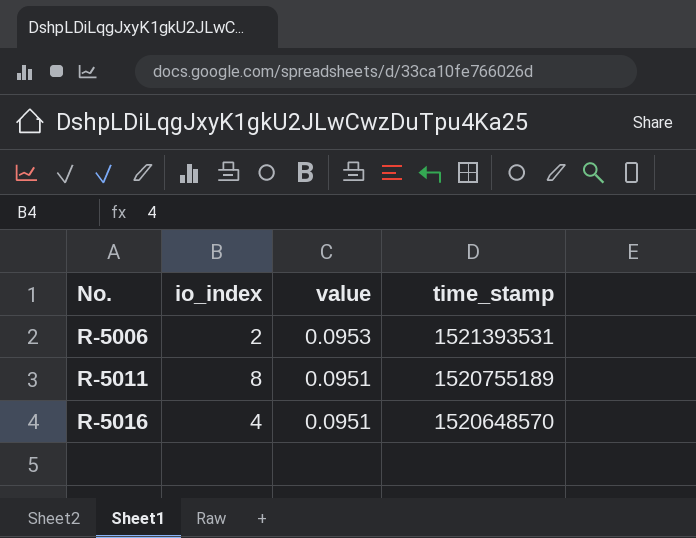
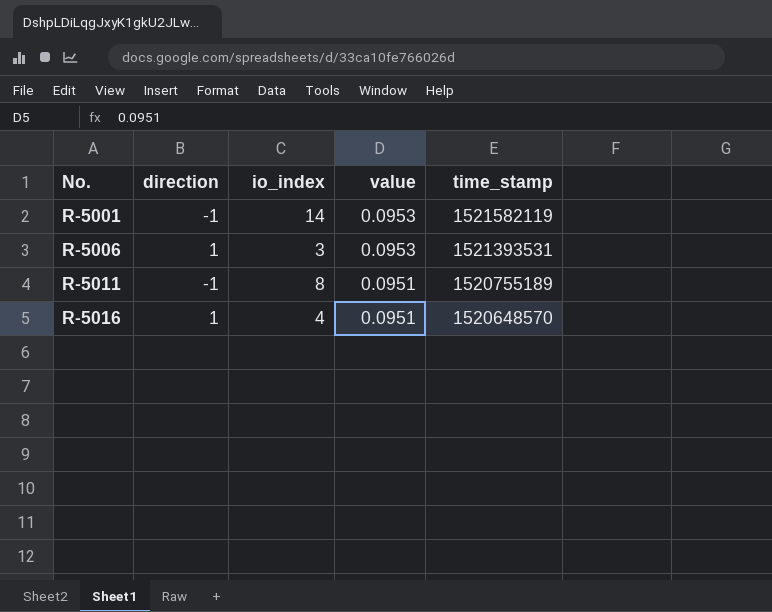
column direction | position: none -> 2
row R-5001: none -> -1 | 14 | 0.0953 | 1521582119
R-5006 | io_index: 2 -> 3

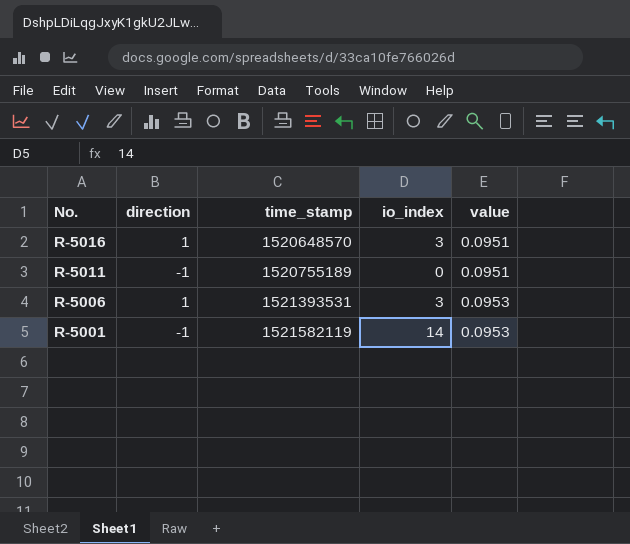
row order: No. ascending -> No. descending
column time_stamp | position: 5 -> 3
R-5016 | io_index: 4 -> 3
R-5011 | io_index: 8 -> 0

